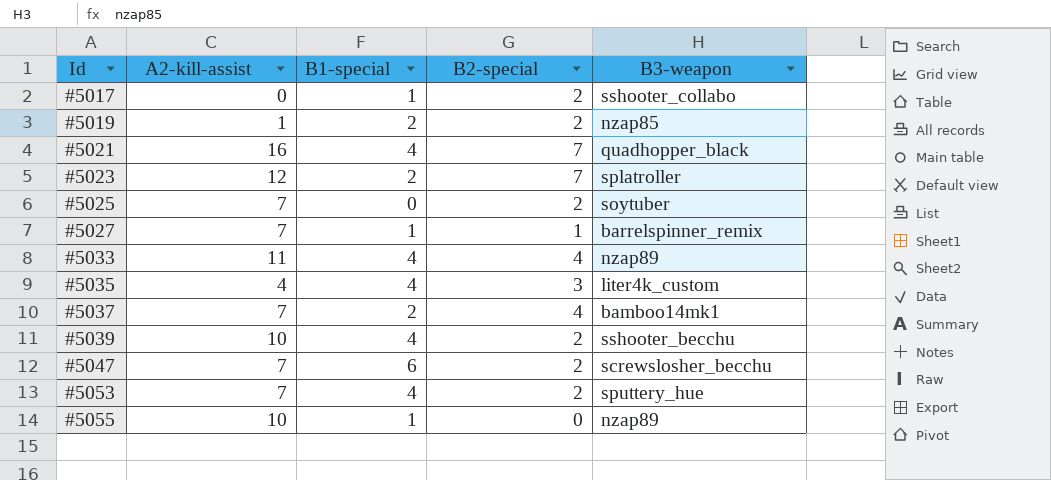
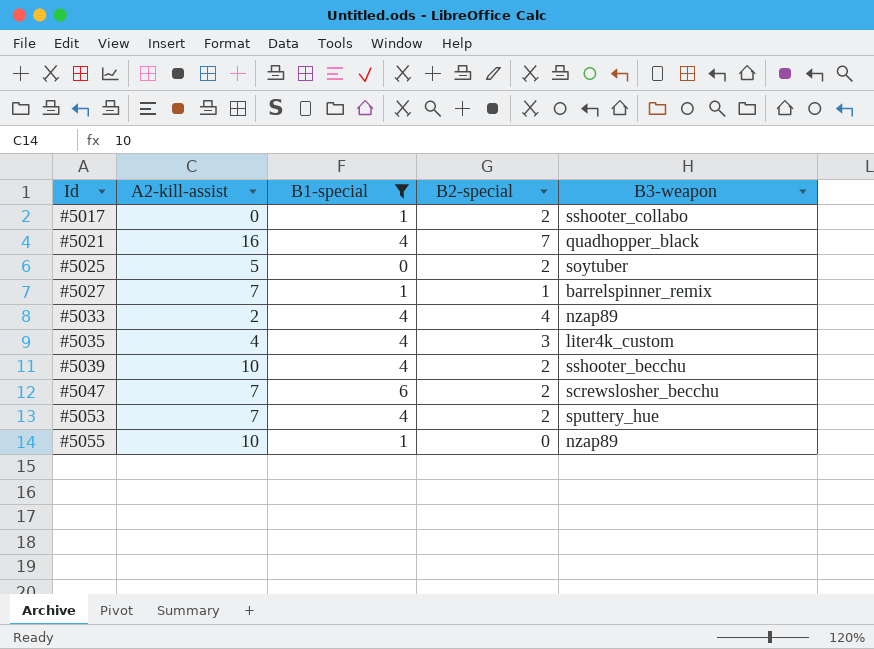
filter: none -> B1-special != 2
#5025 | A2-kill-assist: 7 -> 5
#5033 | A2-kill-assist: 11 -> 2

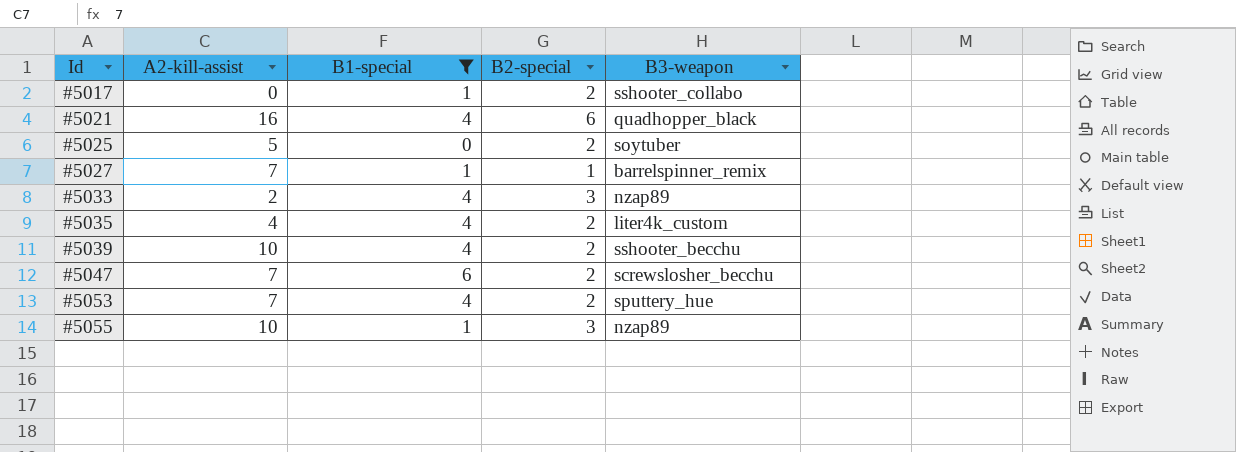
#5021 | B2-special: 7 -> 6
#5033 | B2-special: 4 -> 3
#5035 | B2-special: 3 -> 2
#5055 | B2-special: 0 -> 3

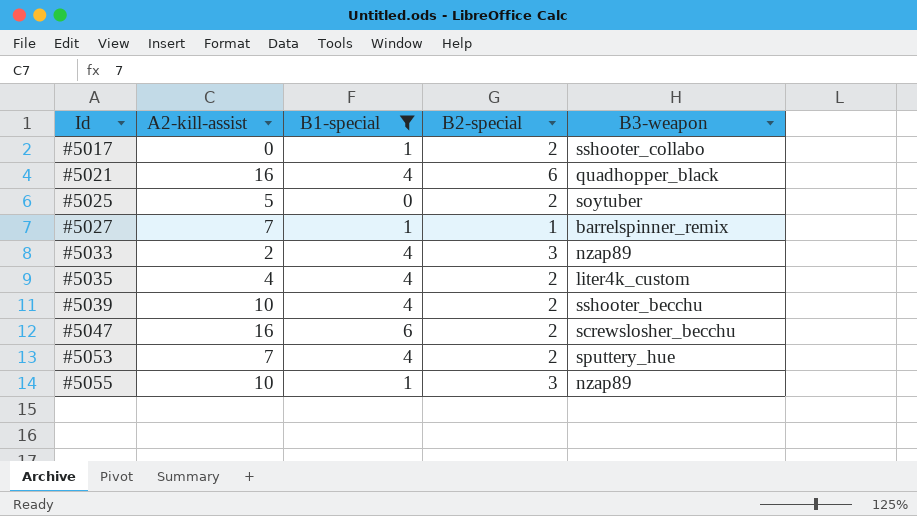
#5047 | A2-kill-assist: 7 -> 16

